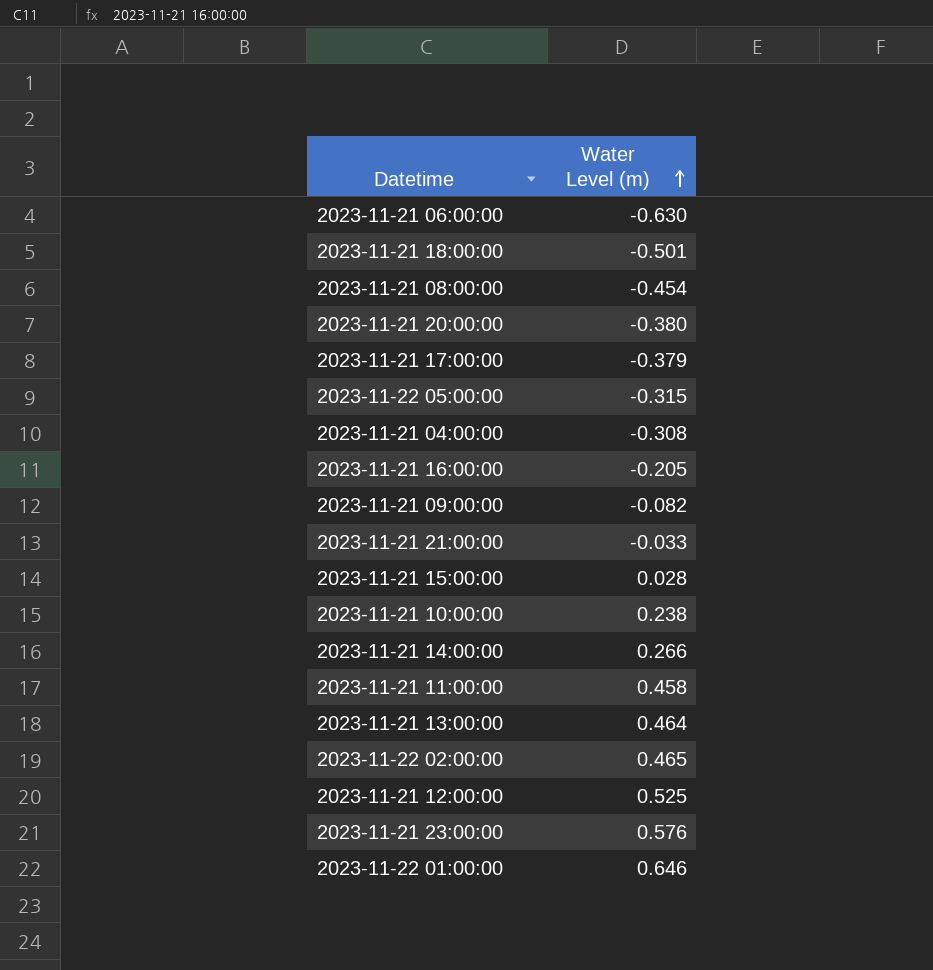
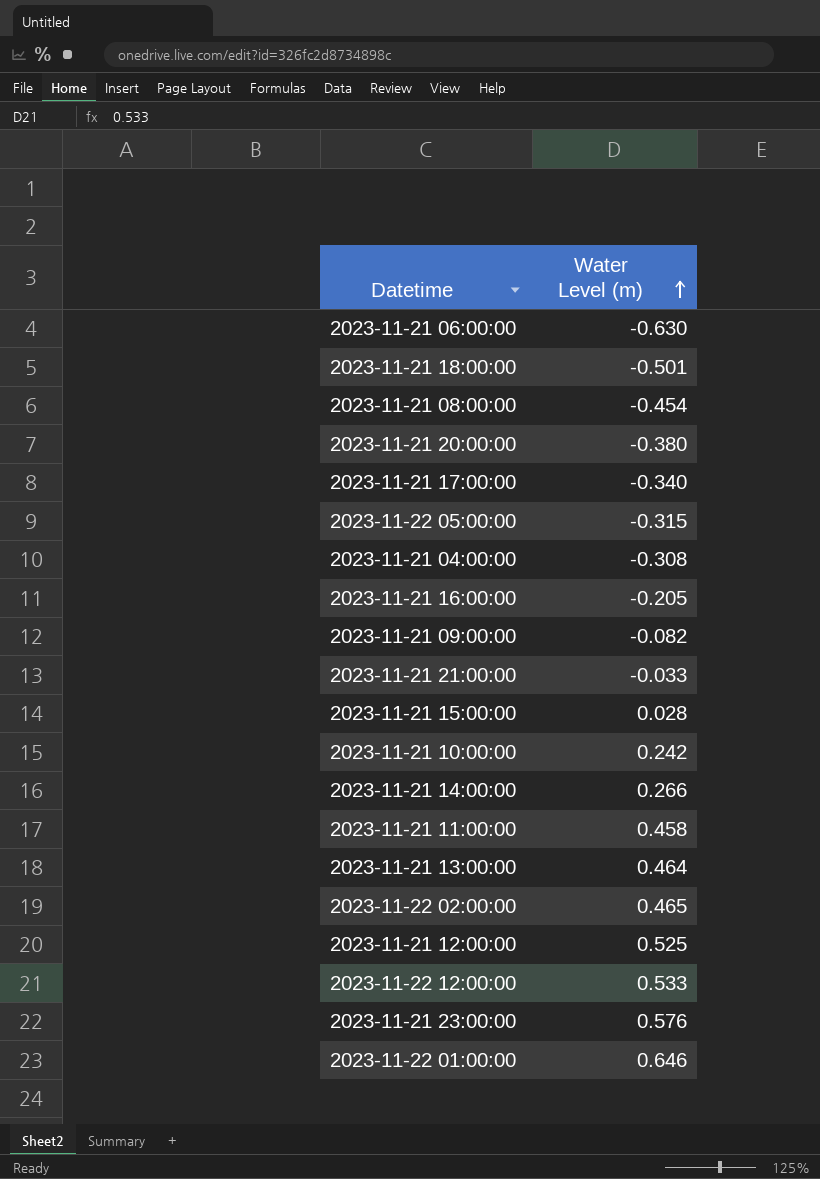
2023-11-21 17:00:00 | Water Level (m): -0.379 -> -0.340
2023-11-21 10:00:00 | Water Level (m): 0.238 -> 0.242
row 2023-11-22 12:00:00: none -> 0.533

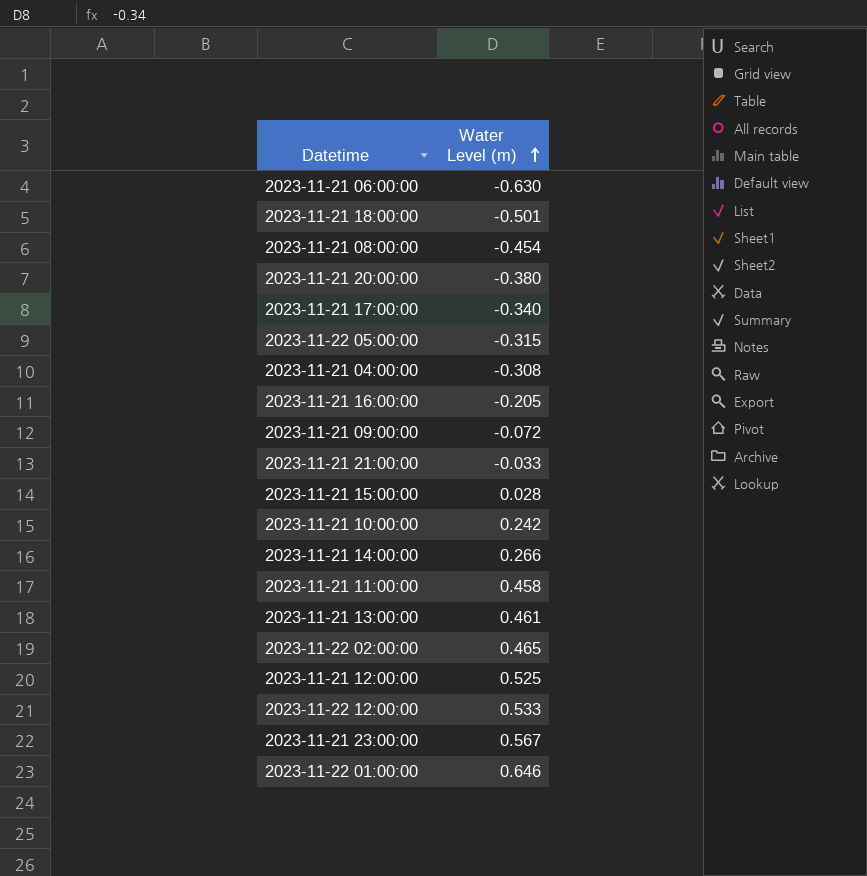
2023-11-21 09:00:00 | Water Level (m): -0.082 -> -0.072
2023-11-21 13:00:00 | Water Level (m): 0.464 -> 0.461
2023-11-21 23:00:00 | Water Level (m): 0.576 -> 0.567

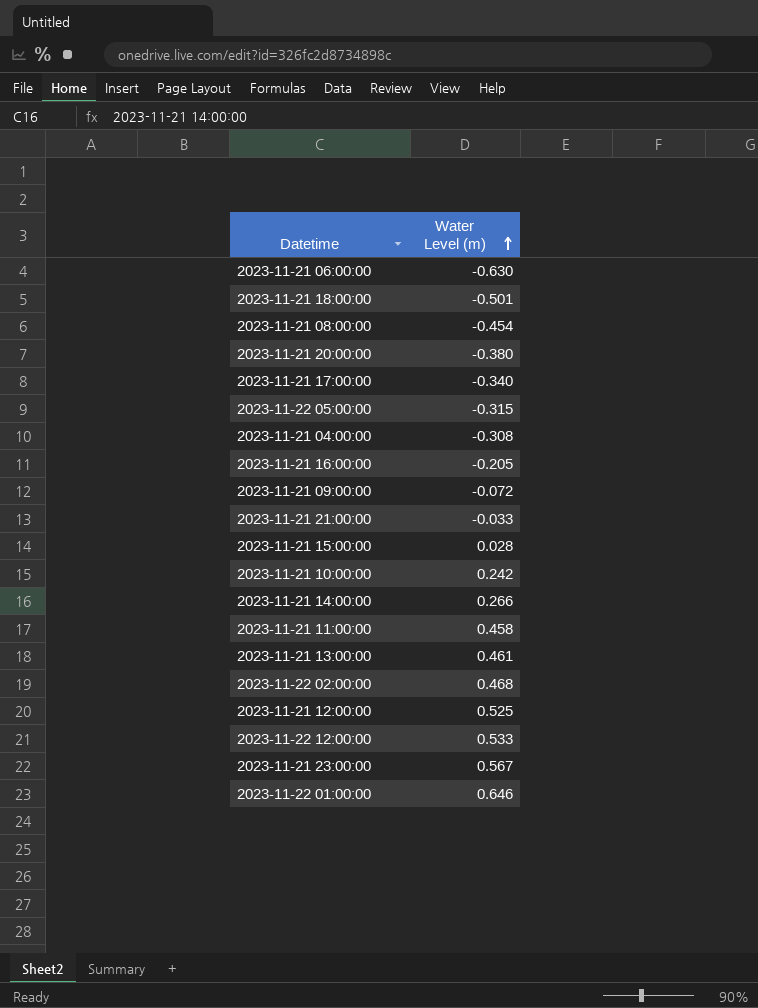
2023-11-22 02:00:00 | Water Level (m): 0.465 -> 0.468

